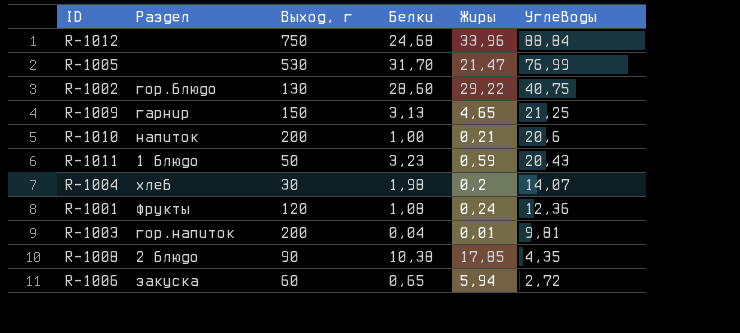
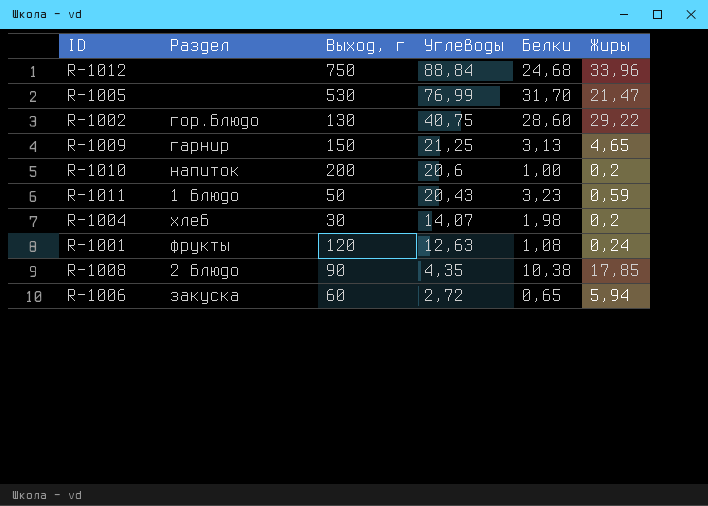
column Углеводы | position: 6 -> 4
row R-1003: гор.напиток | 200 | 0,04 | 0,01 | 9,81 -> none
R-1010 | Жиры: 0,21 -> 0,2
R-1001 | Углеводы: 12,36 -> 12,63

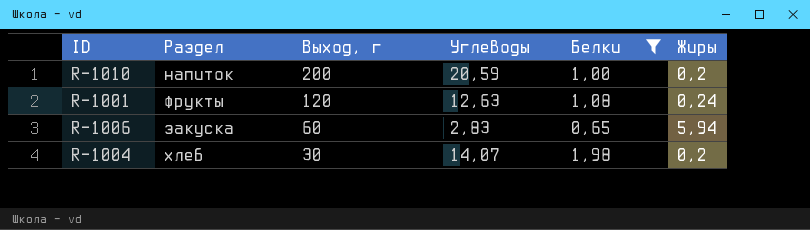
filter: none -> Белки <= 1,98
row order: Углеводы descending -> Выход, г descending
R-1010 | Углеводы: 20,6 -> 20,59
R-1006 | Углеводы: 2,72 -> 2,83

